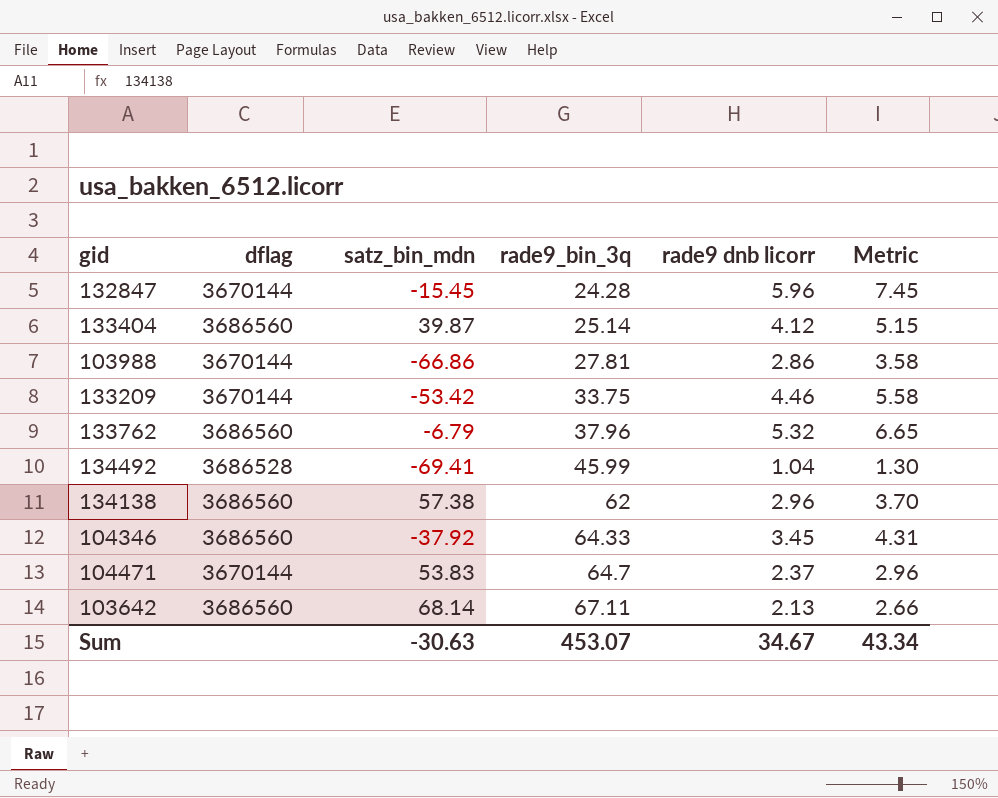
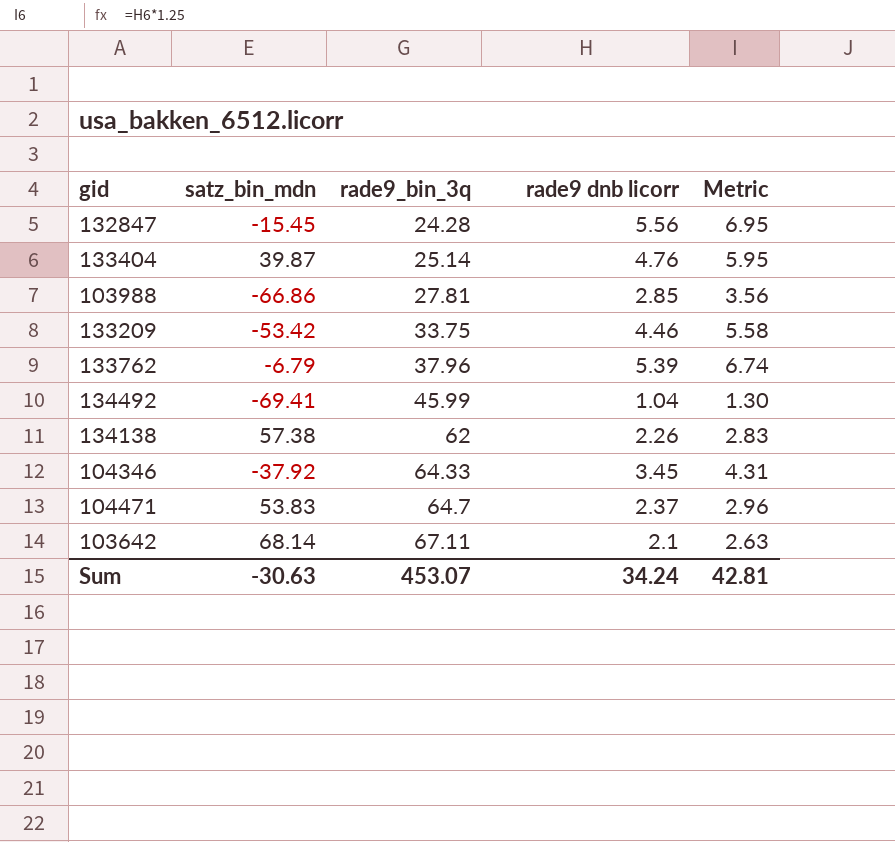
column dflag | position: 2 -> none
132847 | rade9 dnb licorr: 5.96 -> 5.56
132847 | Metric: 7.45 -> 6.95
133404 | rade9 dnb licorr: 4.12 -> 4.76
133404 | Metric: 5.15 -> 5.95
103988 | rade9 dnb licorr: 2.86 -> 2.85
103988 | Metric: 3.58 -> 3.56
133762 | rade9 dnb licorr: 5.32 -> 5.39
133762 | Metric: 6.65 -> 6.74
134138 | rade9 dnb licorr: 2.96 -> 2.26
134138 | Metric: 3.70 -> 2.83
103642 | rade9 dnb licorr: 2.13 -> 2.1
103642 | Metric: 2.66 -> 2.63
Sum | rade9 dnb licorr: 34.67 -> 34.24
Sum | Metric: 43.34 -> 42.81

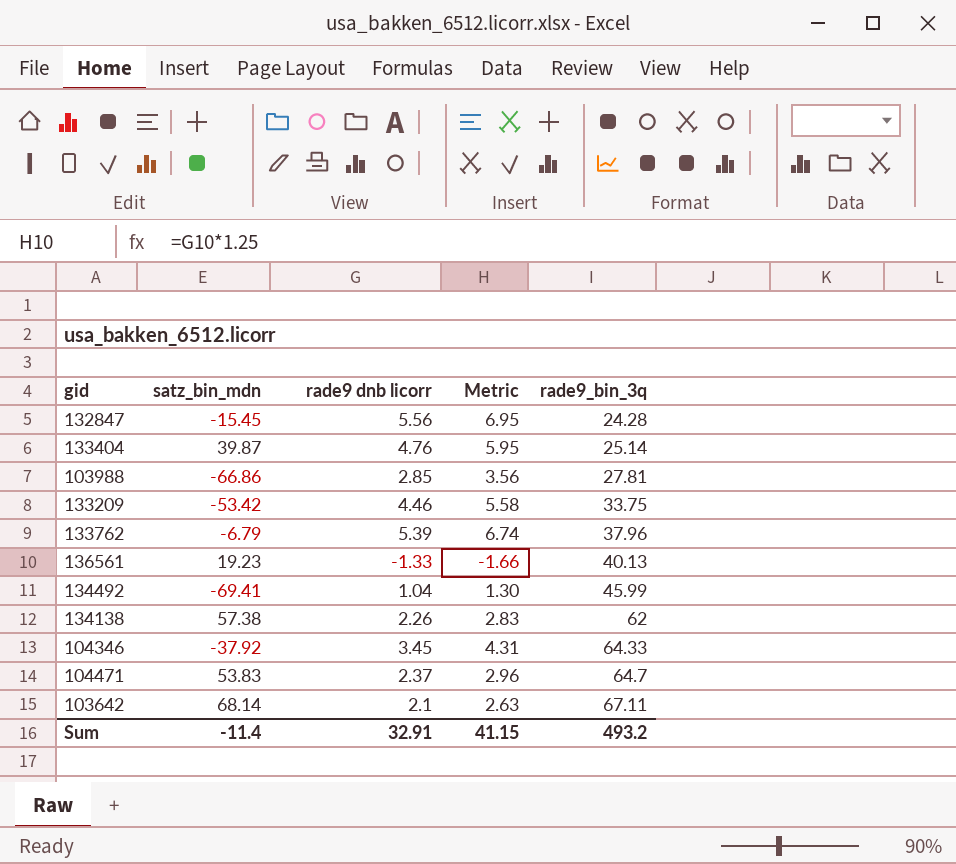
column rade9_bin_3q | position: 3 -> 5
row 136561: none -> 19.23 | -1.33 | -1.66 | 40.13
Sum | satz_bin_mdn: -30.63 -> -11.4
Sum | rade9 dnb licorr: 34.24 -> 32.91
Sum | Metric: 42.81 -> 41.15
Sum | rade9_bin_3q: 453.07 -> 493.2

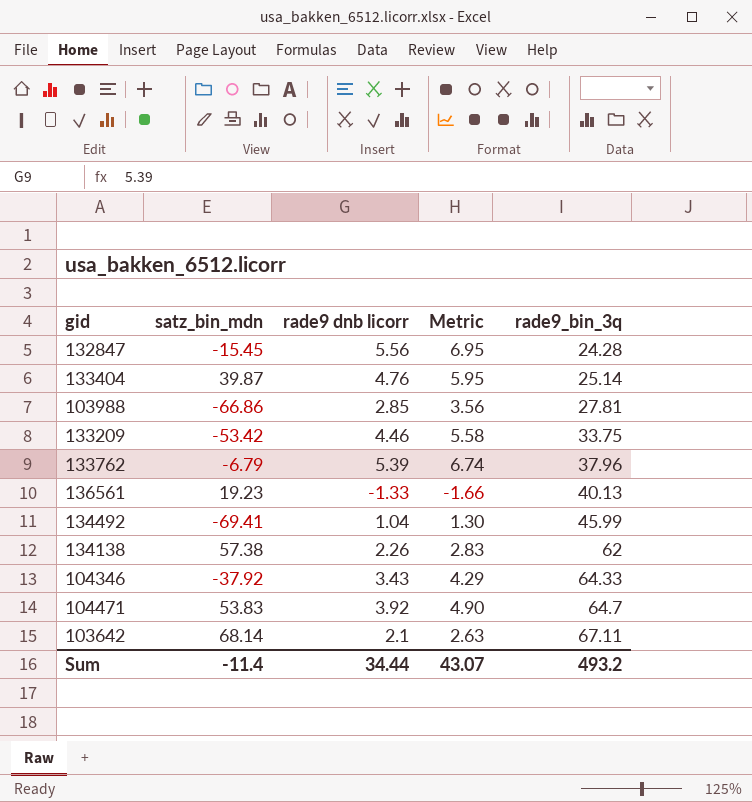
104346 | rade9 dnb licorr: 3.45 -> 3.43
104346 | Metric: 4.31 -> 4.29
104471 | rade9 dnb licorr: 2.37 -> 3.92
104471 | Metric: 2.96 -> 4.90
Sum | rade9 dnb licorr: 32.91 -> 34.44
Sum | Metric: 41.15 -> 43.07

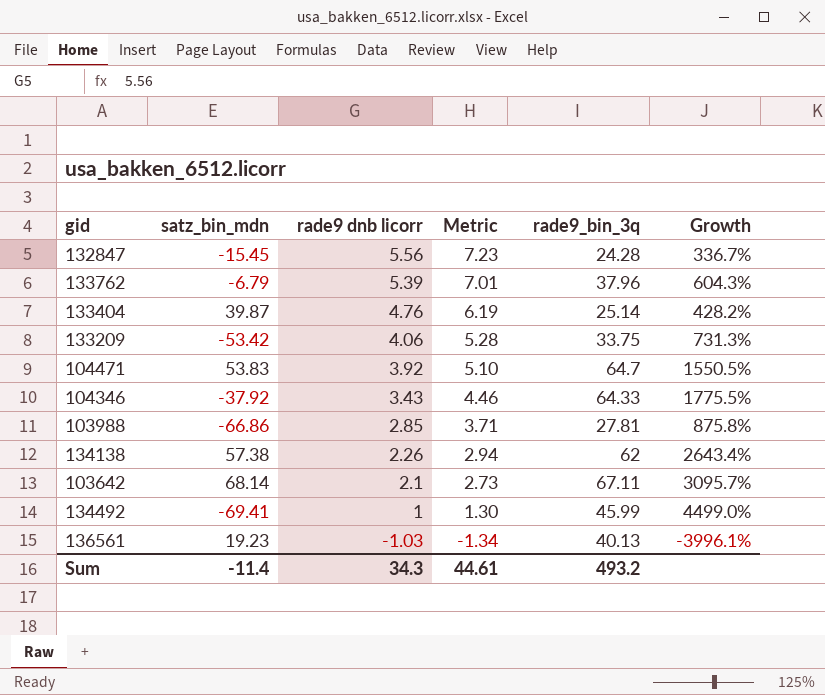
row order: rade9_bin_3q ascending -> rade9 dnb licorr descending
column Metric | formula: [rade9 dnb licorr] * 1.25 -> [rade9 dnb licorr] * 1.3
column Growth | formula: none -> ([rade9_bin_3q] - [rade9 dnb licorr]) / [rade9 dnb licorr]
133209 | rade9 dnb licorr: 4.46 -> 4.06
134492 | rade9 dnb licorr: 1.04 -> 1
136561 | rade9 dnb licorr: -1.33 -> -1.03
Sum | rade9 dnb licorr: 34.44 -> 34.3
Sum | Metric: 43.07 -> 44.61

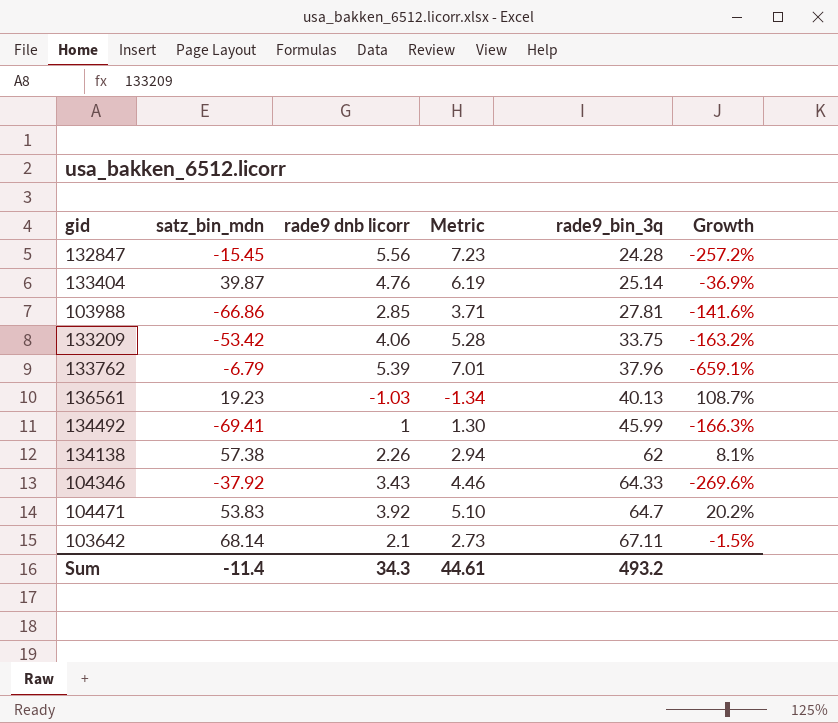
row order: rade9 dnb licorr descending -> rade9_bin_3q ascending
column Growth | formula: ([rade9_bin_3q] - [rade9 dnb licorr]) / [rade9 dnb licorr] -> ([rade9_bin_3q] - [satz_bin_mdn]) / [satz_bin_mdn]

